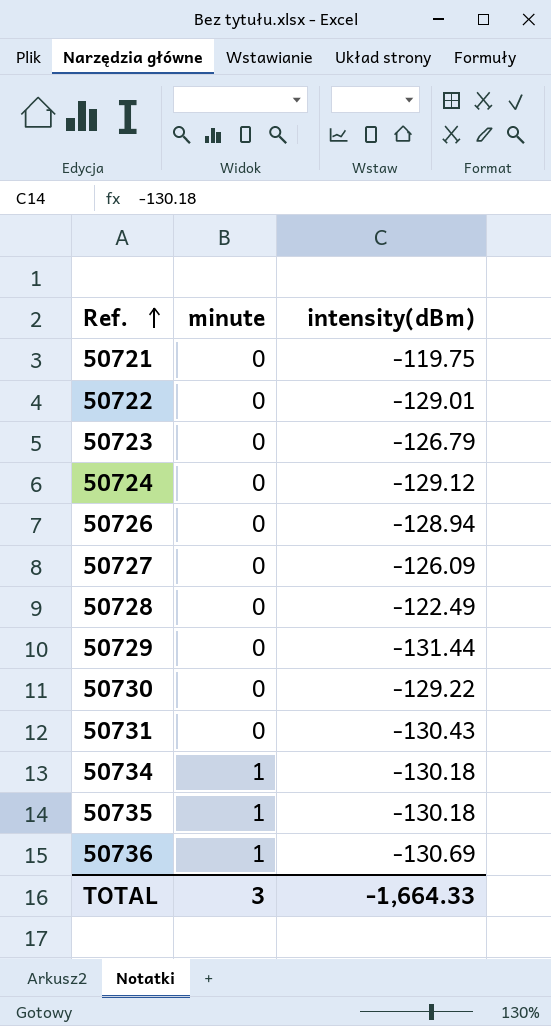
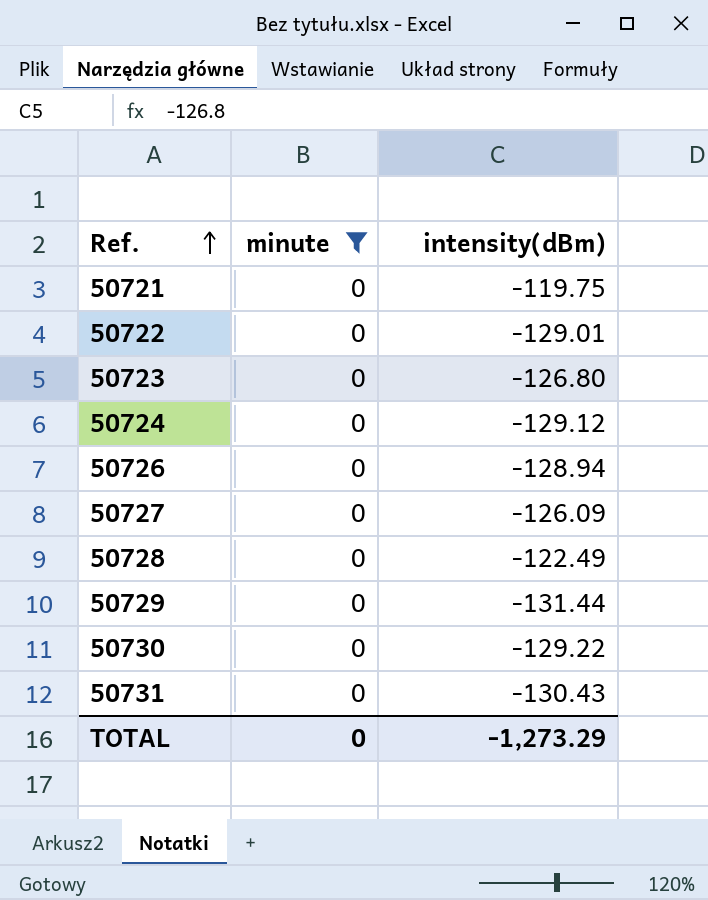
filter: none -> minute = 0
50723 | intensity(dBm): -126.79 -> -126.80
TOTAL | minute: 3 -> 0
TOTAL | intensity(dBm): -1,664.33 -> -1,273.29

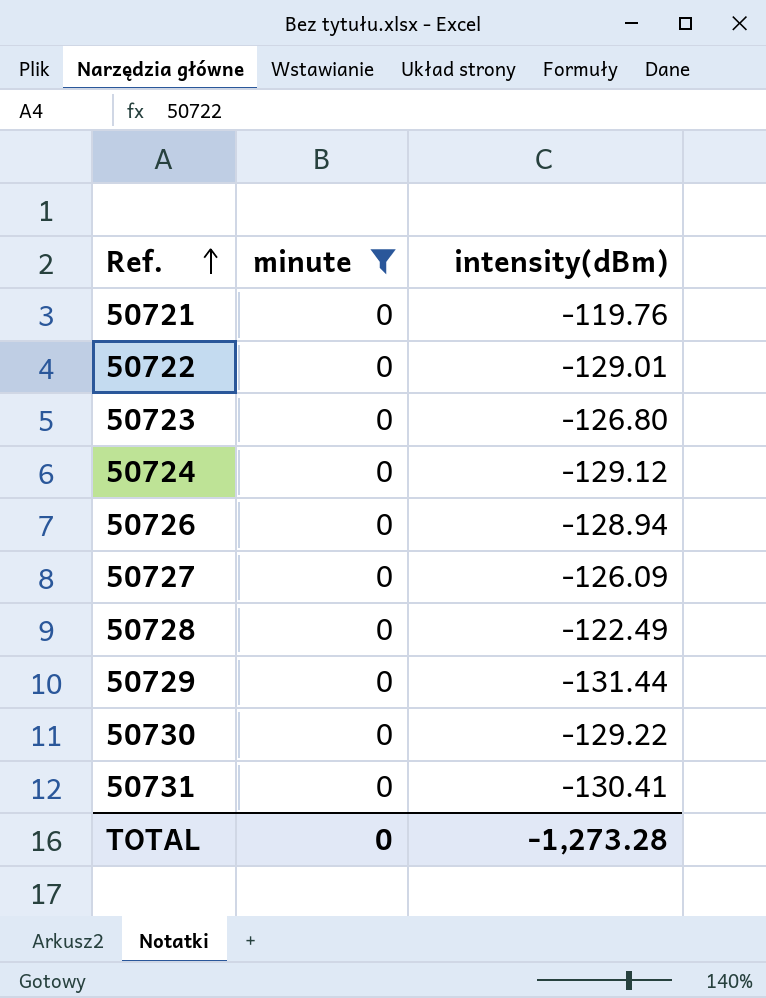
50721 | intensity(dBm): -119.75 -> -119.76
50731 | intensity(dBm): -130.43 -> -130.41
TOTAL | intensity(dBm): -1,273.29 -> -1,273.28

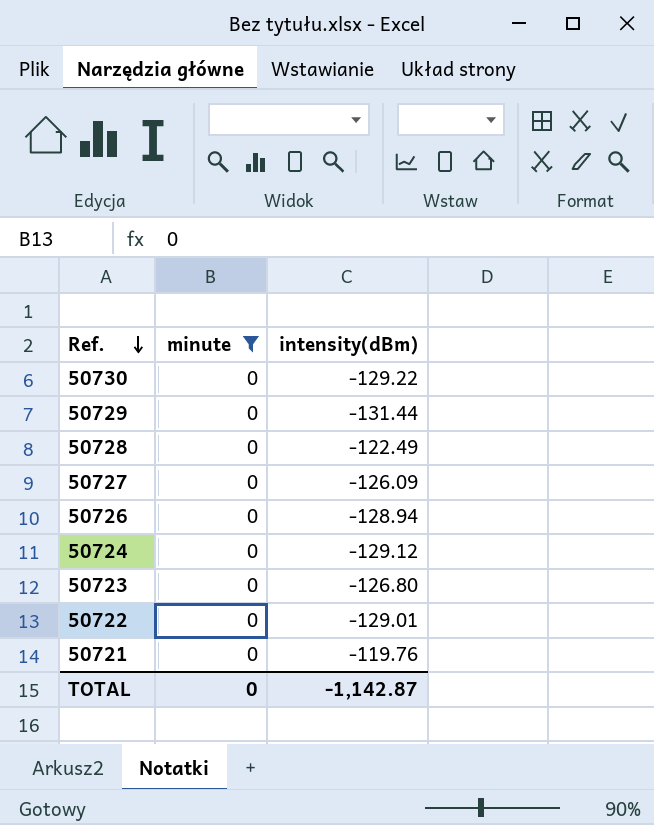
row order: Ref. ascending -> Ref. descending
row 50731: 0 | -130.41 -> none
TOTAL | intensity(dBm): -1,273.28 -> -1,142.87

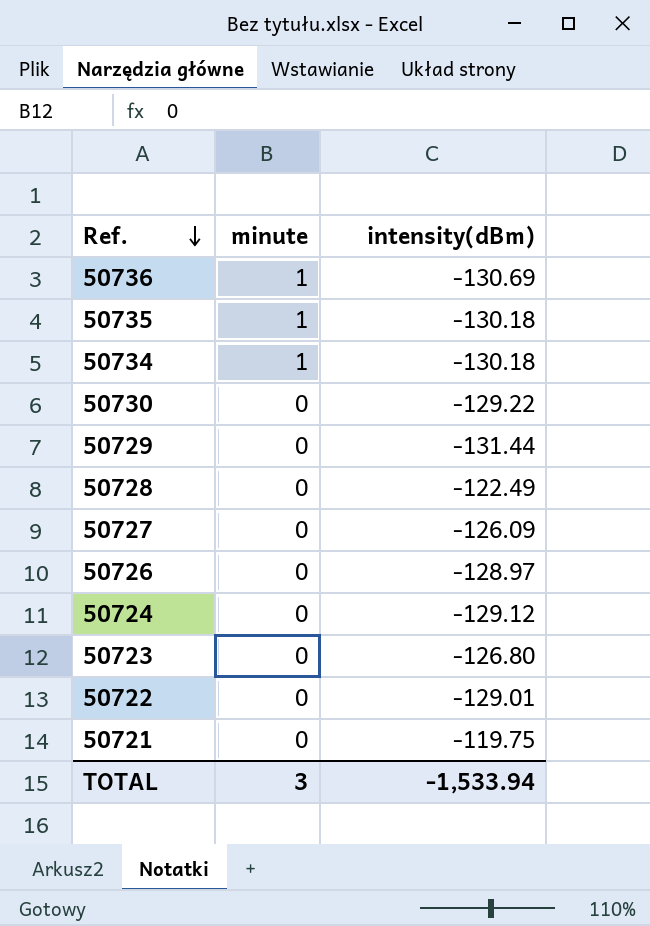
filter: minute = 0 -> none
50726 | intensity(dBm): -128.94 -> -128.97
50721 | intensity(dBm): -119.76 -> -119.75
TOTAL | minute: 0 -> 3
TOTAL | intensity(dBm): -1,142.87 -> -1,533.94

